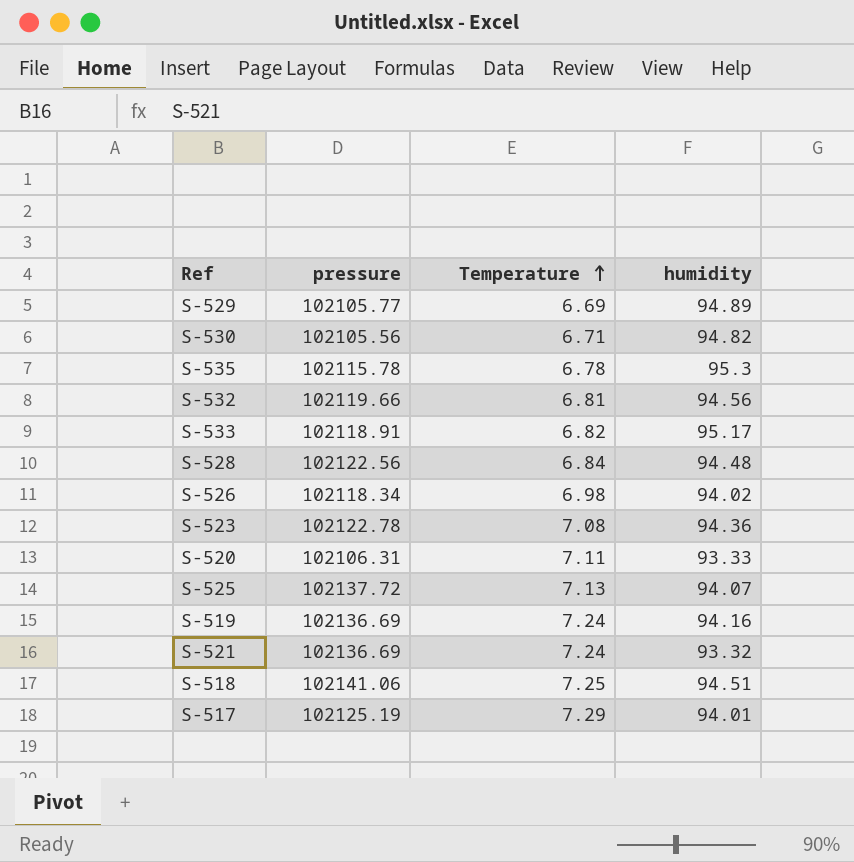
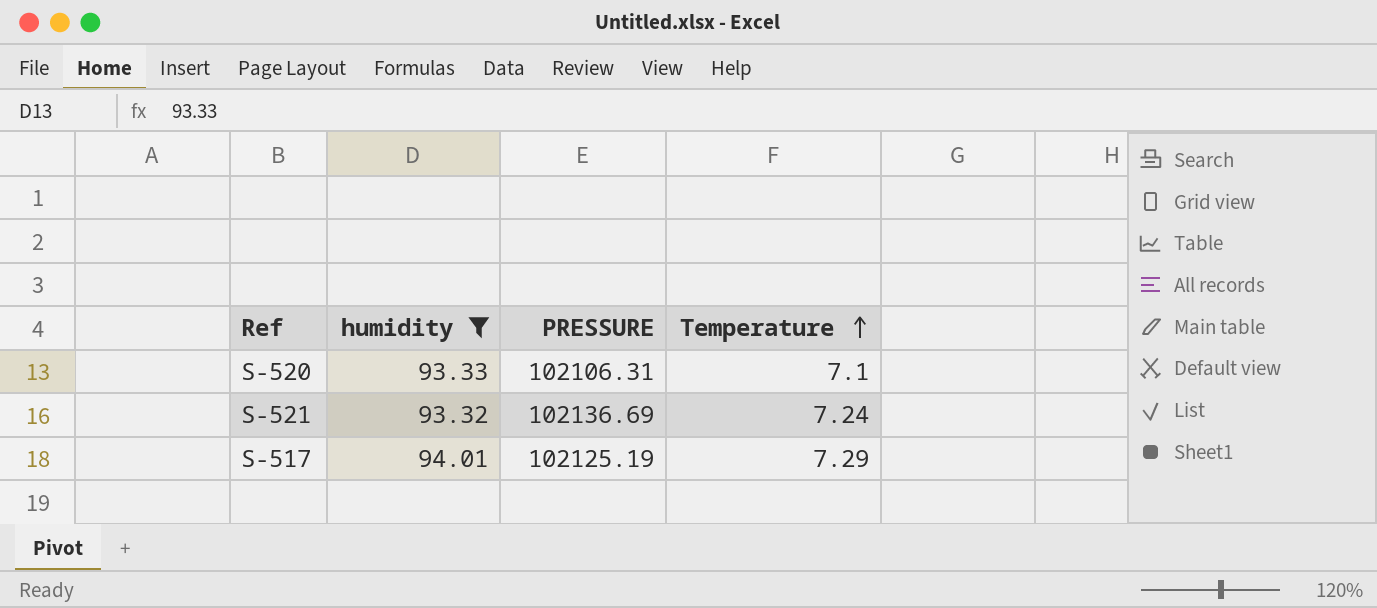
filter: none -> humidity <= 94.01
column humidity | position: 4 -> 2
column name: pressure -> PRESSURE
S-520 | Temperature: 7.11 -> 7.1

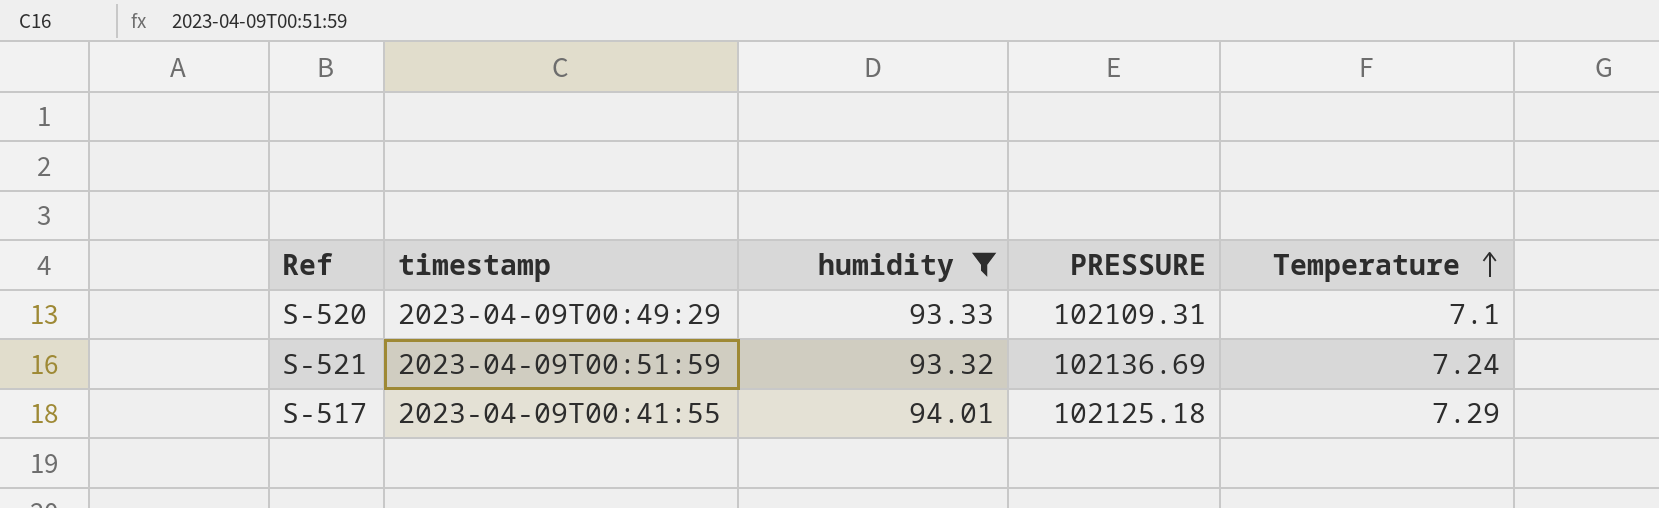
column timestamp | position: none -> 2
S-520 | PRESSURE: 102106.31 -> 102109.31
S-517 | PRESSURE: 102125.19 -> 102125.18

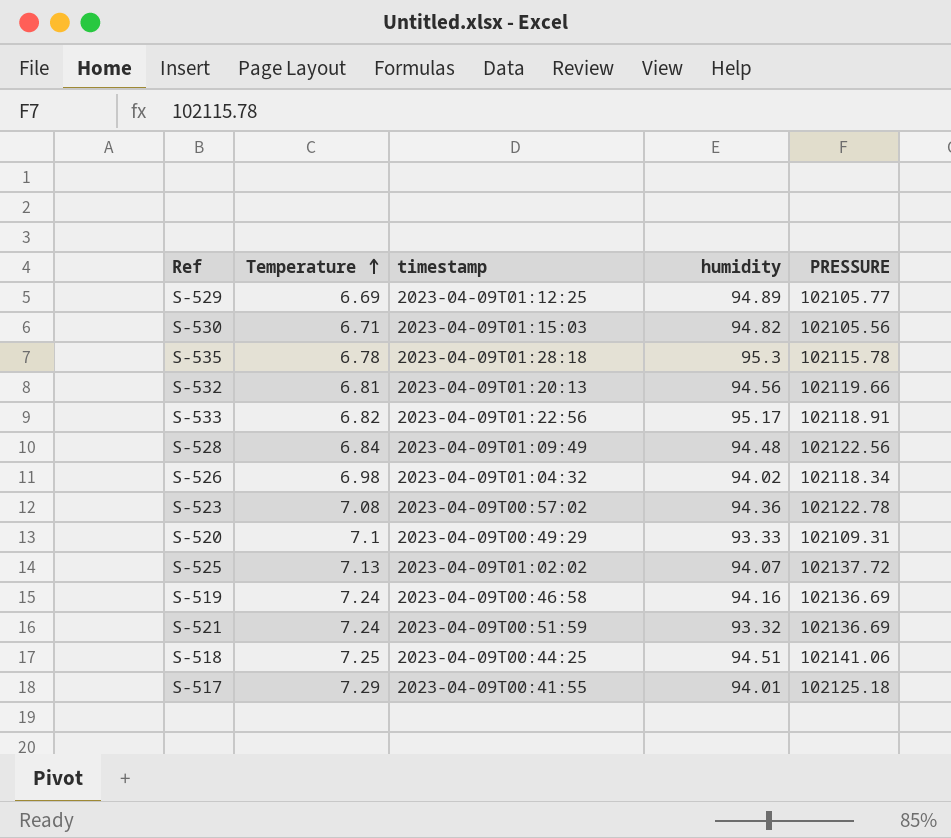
filter: humidity <= 94.01 -> none
column Temperature | position: 5 -> 2

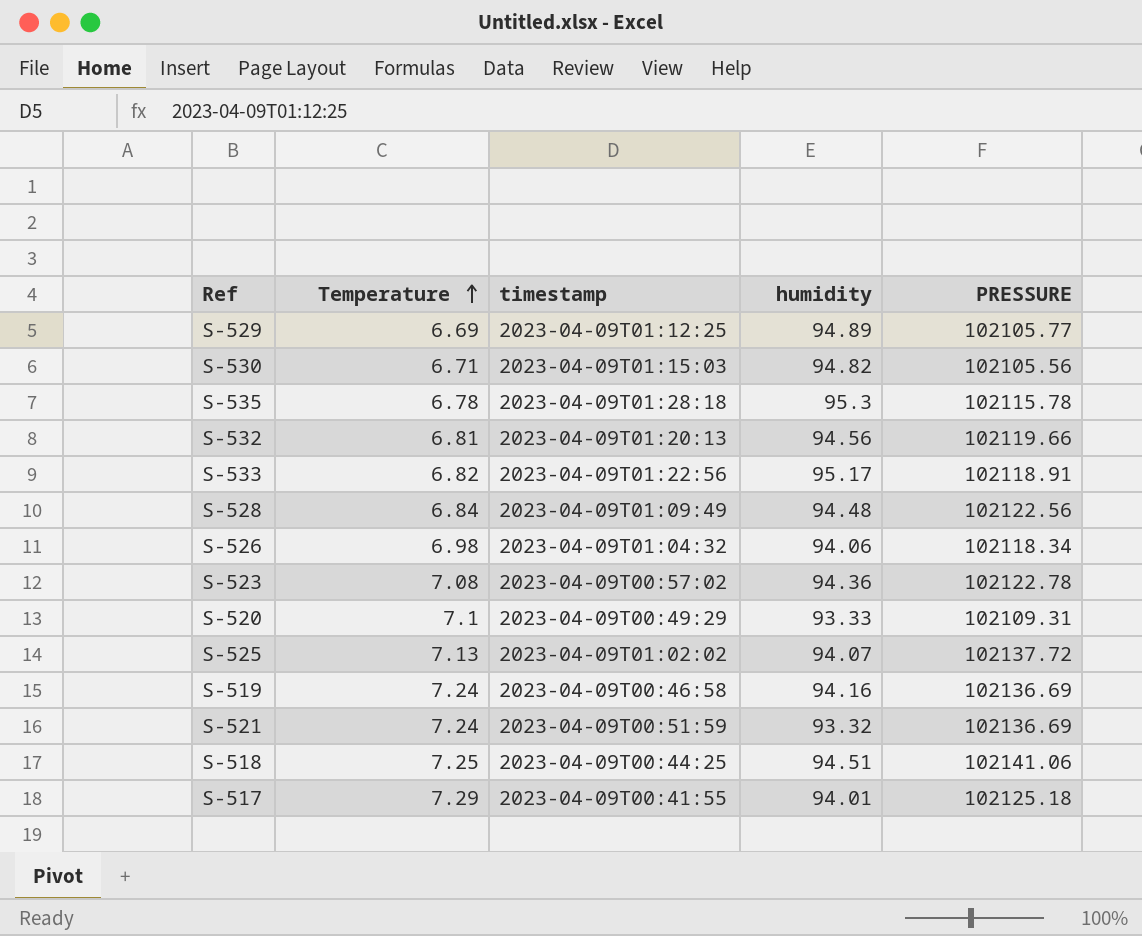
S-526 | humidity: 94.02 -> 94.06

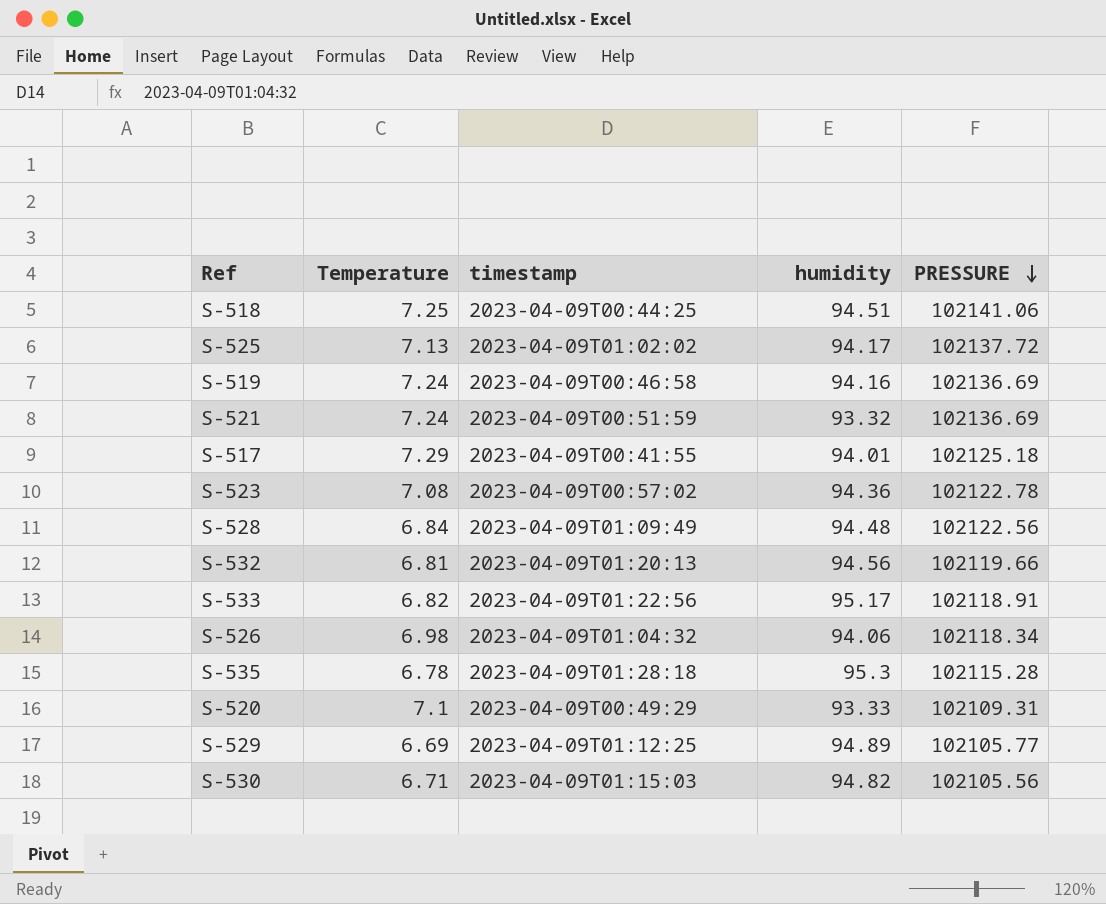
row order: Temperature ascending -> PRESSURE descending
S-525 | humidity: 94.07 -> 94.17
S-535 | PRESSURE: 102115.78 -> 102115.28

